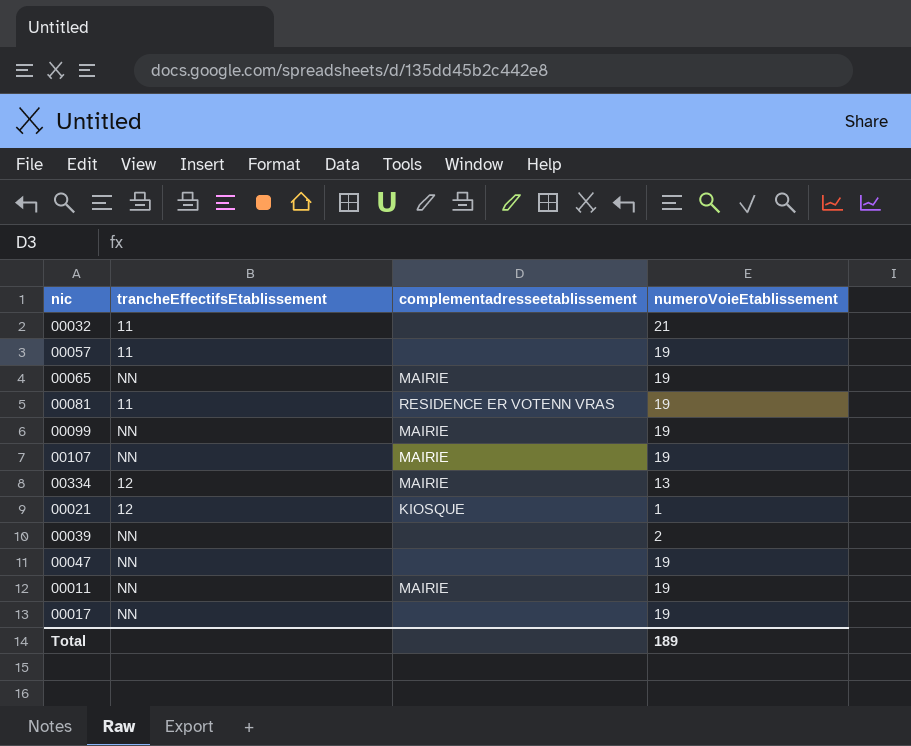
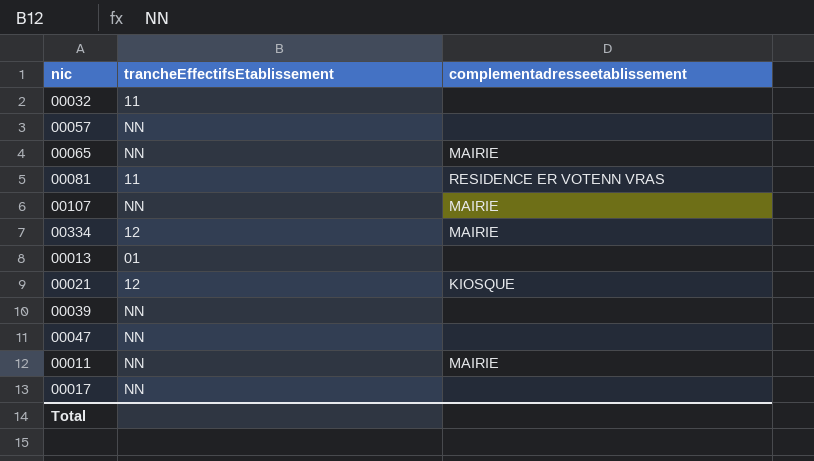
column numeroVoieEtablissement | position: 4 -> none
row 00099: NN | MAIRIE | 19 -> none
00057 | trancheEffectifsEtablissement: 11 -> NN
row 00013: none -> 01 | none

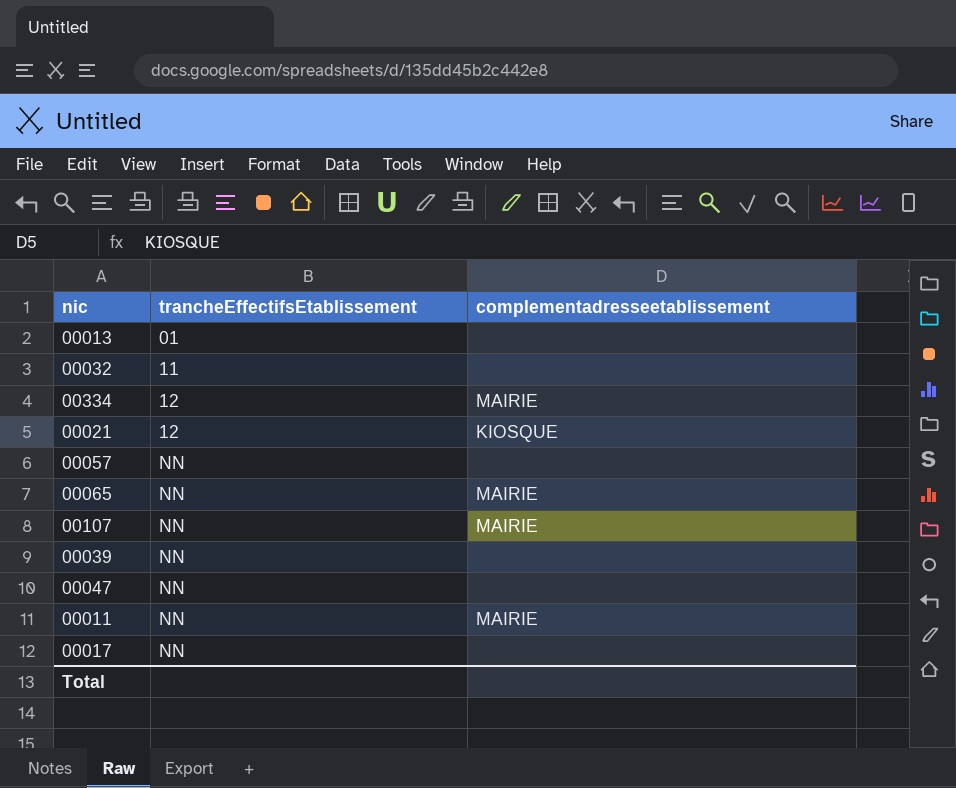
row order: none -> trancheEffectifsEtablissement ascending
row 00081: 11 | RESIDENCE ER VOTENN VRAS -> none

